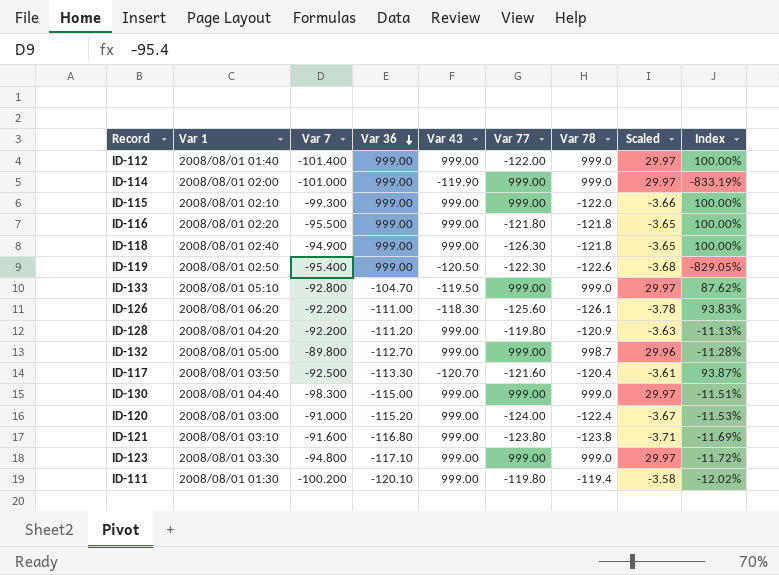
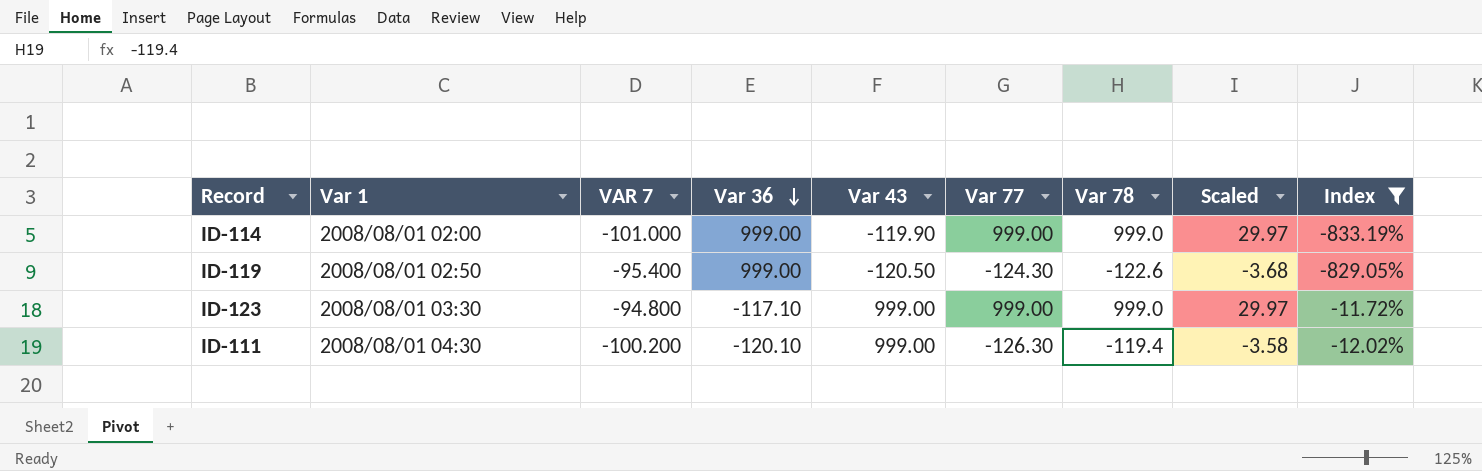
filter: none -> Index <= -11.72%
column name: Var 7 -> VAR 7
ID-119 | Var 77: -122.30 -> -124.30
ID-111 | Var 1: 2008/08/01 01:30 -> 2008/08/01 04:30
ID-111 | Var 77: -119.80 -> -126.30

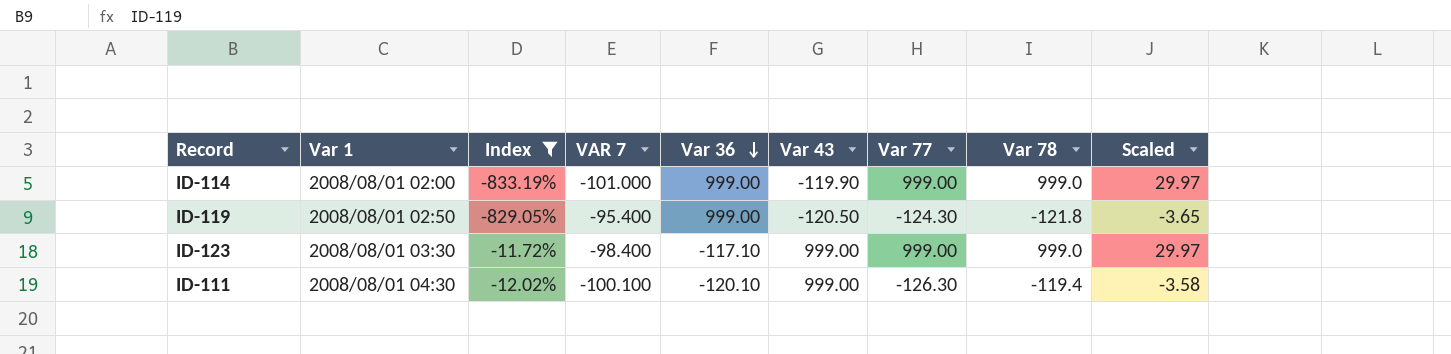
column Index | position: 9 -> 3
ID-119 | Var 78: -122.6 -> -121.8
ID-119 | Scaled: -3.68 -> -3.65
ID-123 | VAR 7: -94.800 -> -98.400
ID-111 | VAR 7: -100.200 -> -100.100

